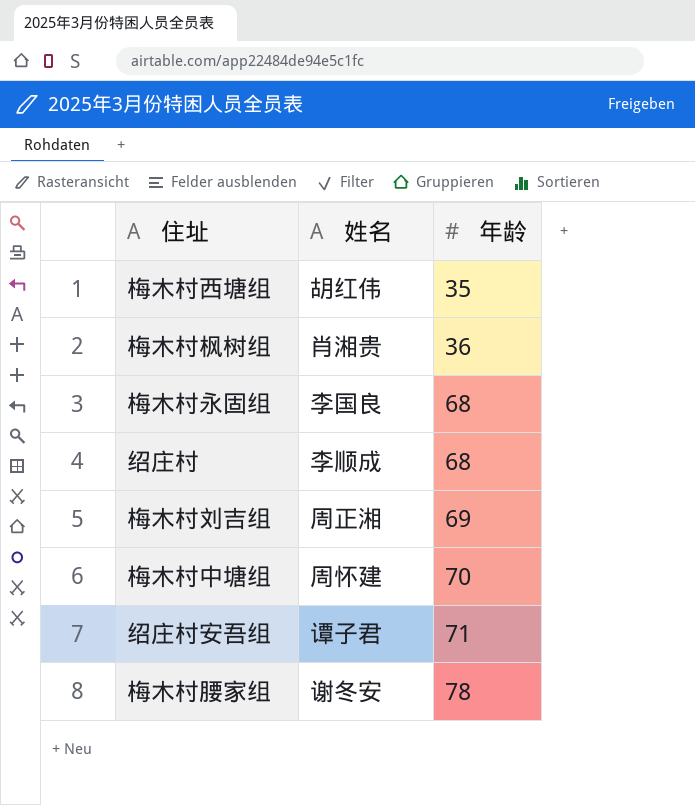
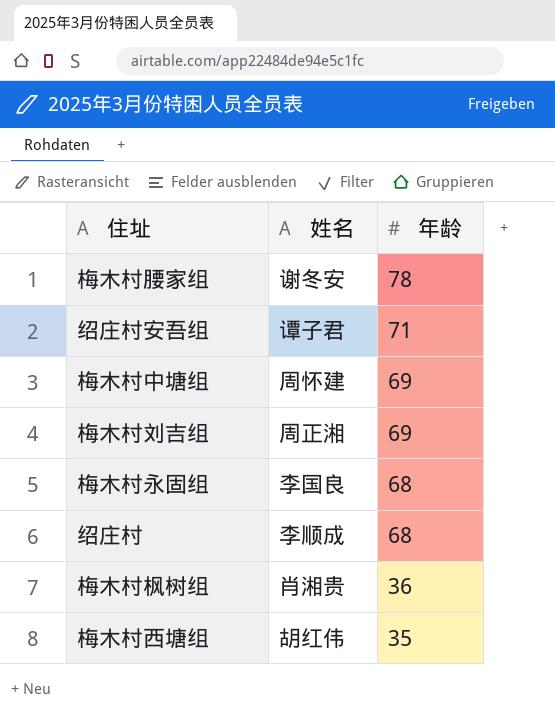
row order: 年龄 ascending -> 年龄 descending
梅木村中塘组 | 年龄: 70 -> 69

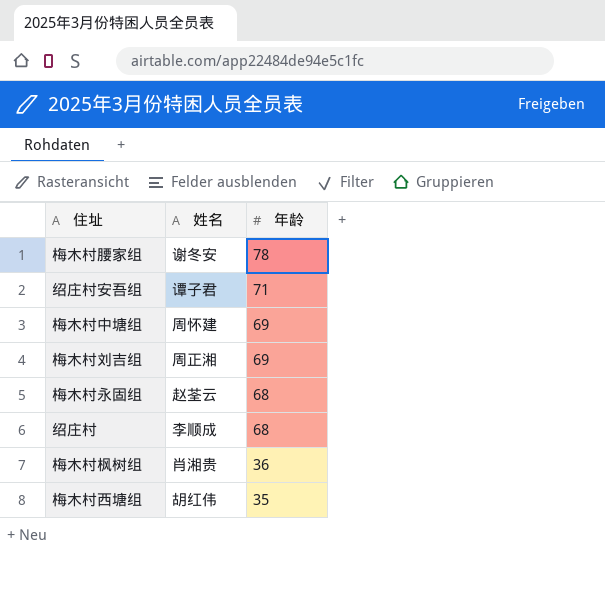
梅木村永固组 | 姓名: 李国良 -> 赵荃云

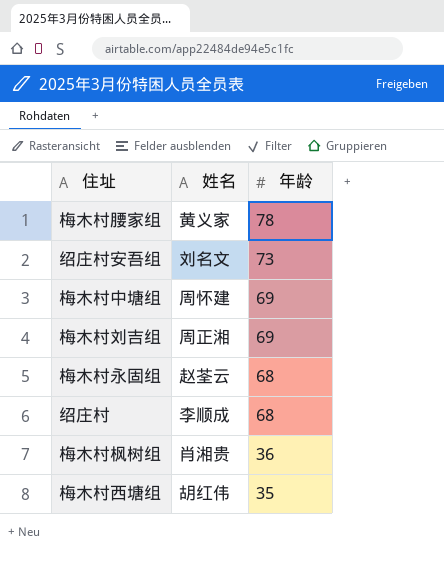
梅木村腰家组 | 姓名: 谢冬安 -> 黄义家
绍庄村安吾组 | 姓名: 谭子君 -> 刘名文
绍庄村安吾组 | 年龄: 71 -> 73

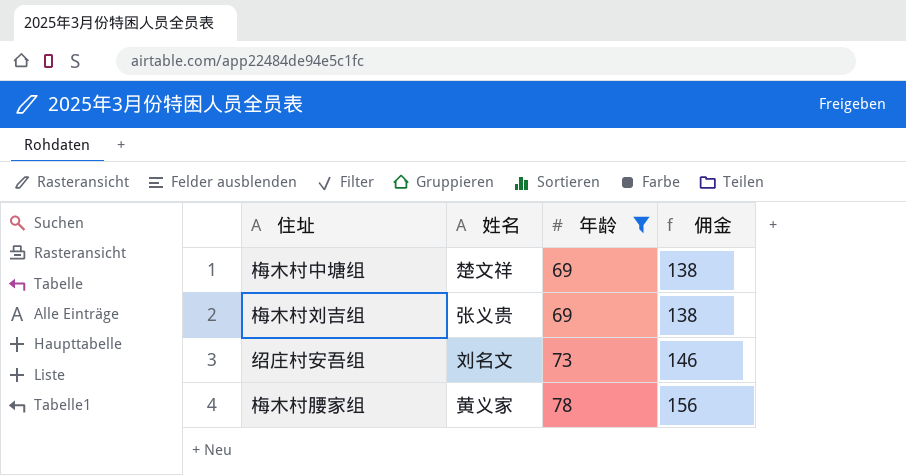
filter: none -> 年龄 >= 69
row order: 年龄 descending -> 年龄 ascending
column 佣金 | formula: none -> [年龄] * 2
梅木村中塘组 | 姓名: 周怀建 -> 楚文祥
梅木村刘吉组 | 姓名: 周正湘 -> 张义贵

